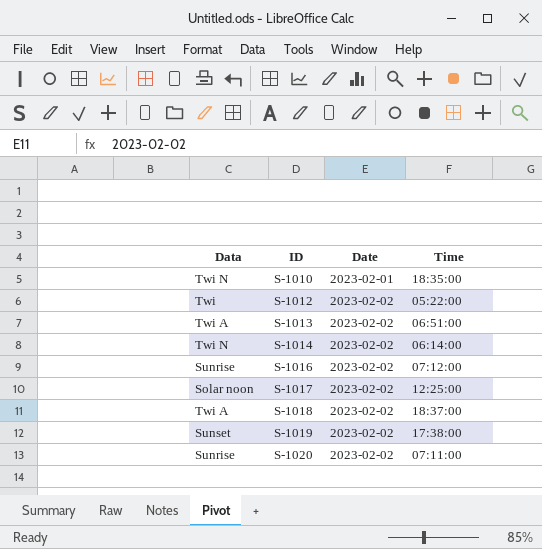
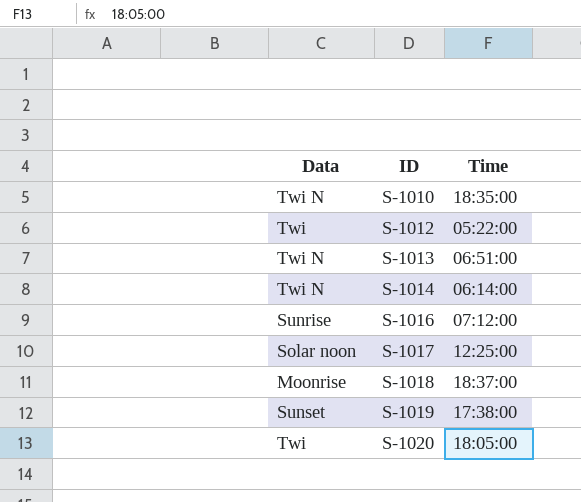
column Date | position: 3 -> none
S-1013 | Data: Twi A -> Twi N
S-1018 | Data: Twi A -> Moonrise
S-1020 | Data: Sunrise -> Twi
S-1020 | Time: 07:11:00 -> 18:05:00

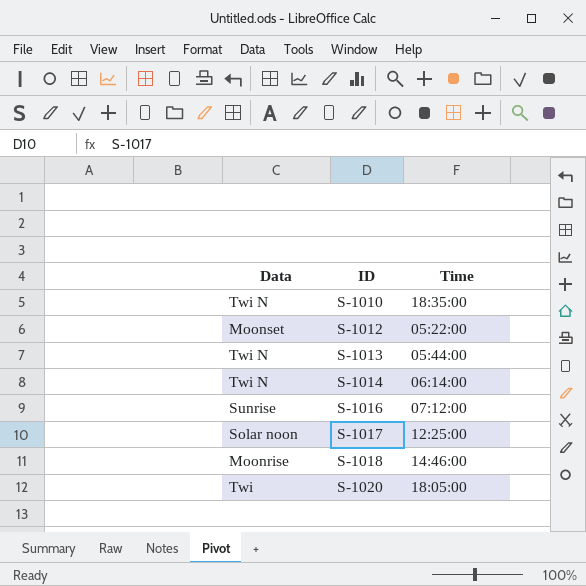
row S-1019: Sunset | 17:38:00 -> none
S-1012 | Data: Twi -> Moonset
S-1013 | Time: 06:51:00 -> 05:44:00
S-1018 | Time: 18:37:00 -> 14:46:00

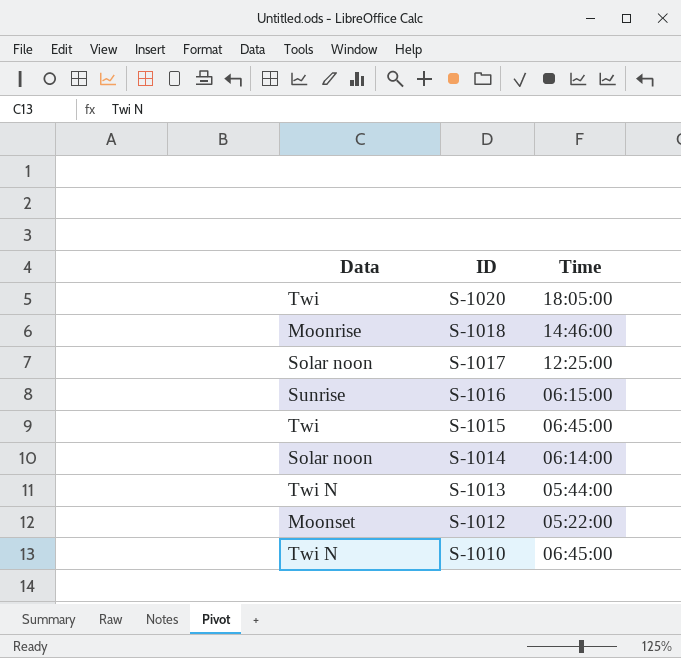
row order: ID ascending -> ID descending
S-1016 | Time: 07:12:00 -> 06:15:00
row S-1015: none -> Twi | 06:45:00
S-1014 | Data: Twi N -> Solar noon
S-1010 | Time: 18:35:00 -> 06:45:00

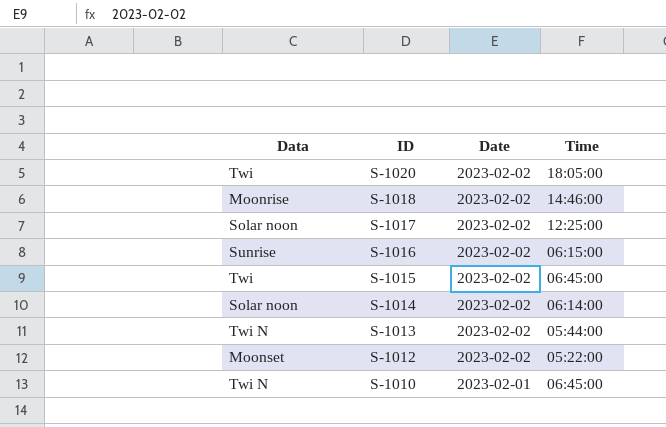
column Date | position: none -> 3

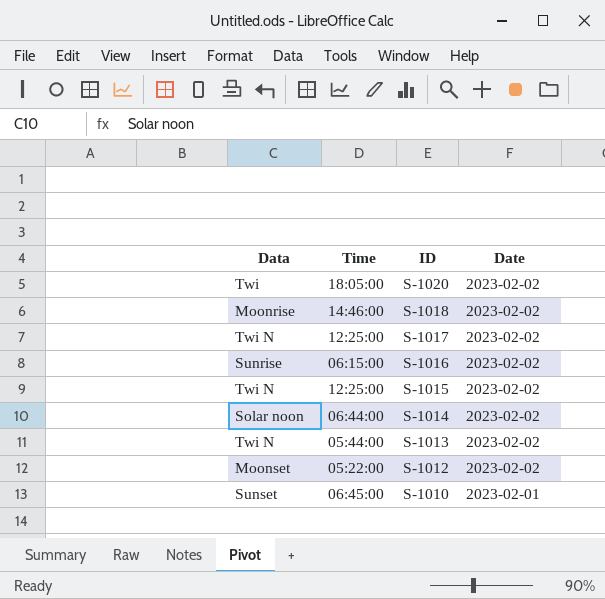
column Time | position: 4 -> 2
S-1017 | Data: Solar noon -> Twi N
S-1015 | Data: Twi -> Twi N
S-1015 | Time: 06:45:00 -> 12:25:00
S-1014 | Time: 06:14:00 -> 06:44:00
S-1010 | Data: Twi N -> Sunset

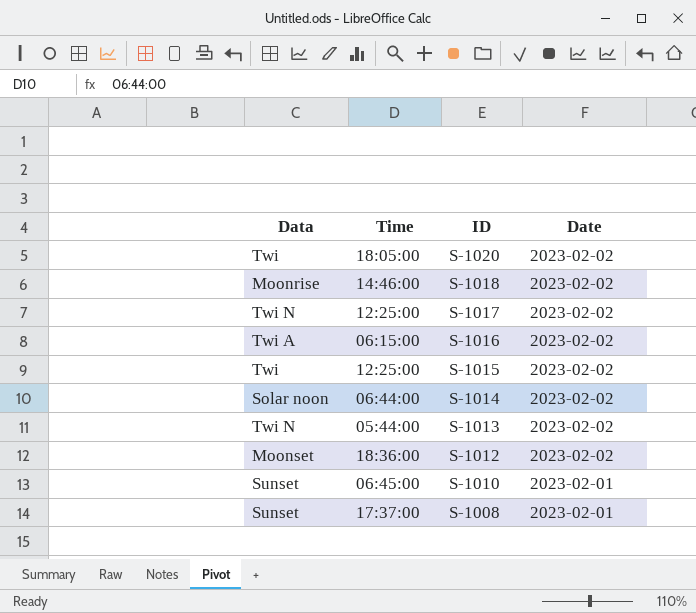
S-1016 | Data: Sunrise -> Twi A
S-1015 | Data: Twi N -> Twi
S-1012 | Time: 05:22:00 -> 18:36:00
row S-1008: none -> Sunset | 17:37:00 | 2023-02-01

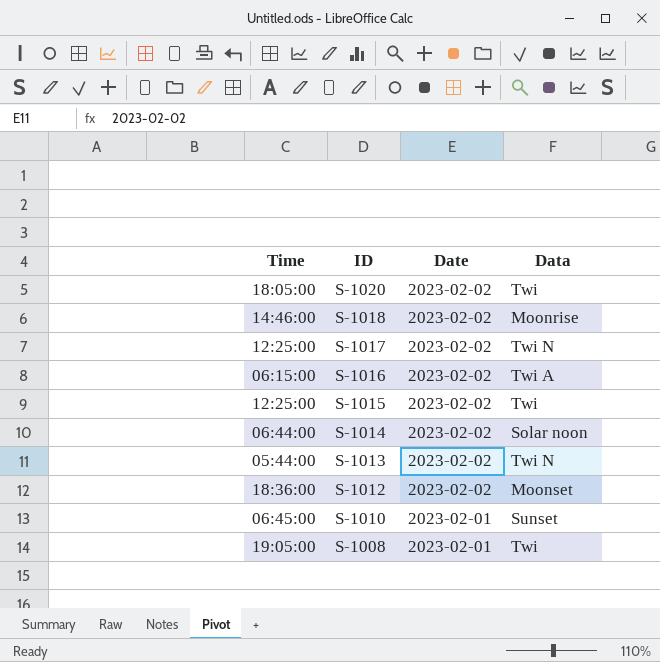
column Data | position: 1 -> 4
S-1008 | Time: 17:37:00 -> 19:05:00
S-1008 | Data: Sunset -> Twi

